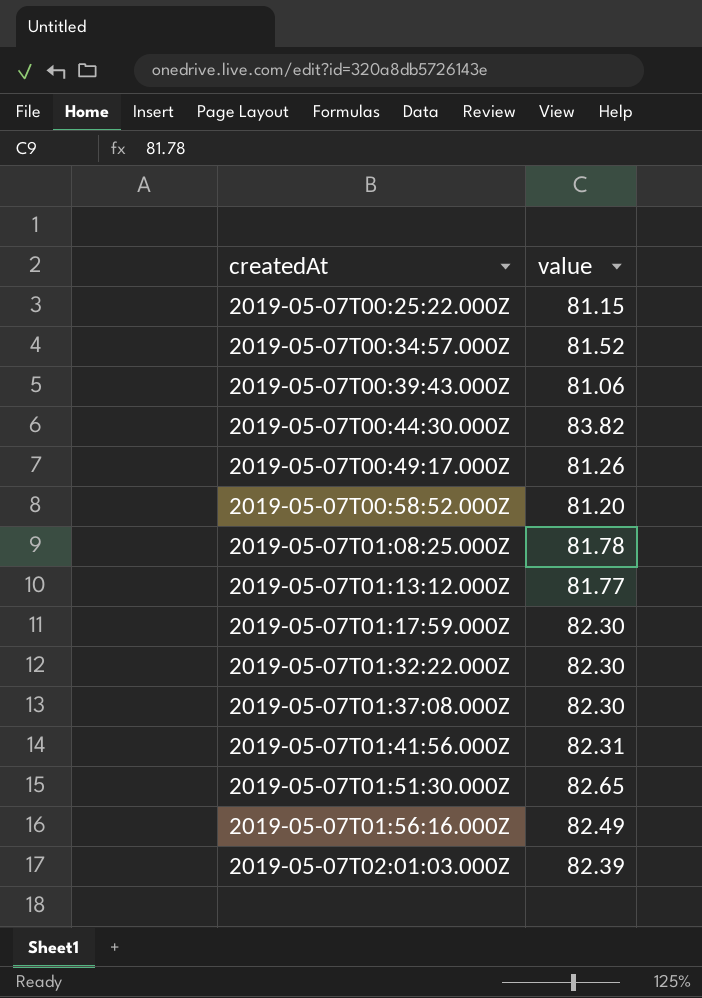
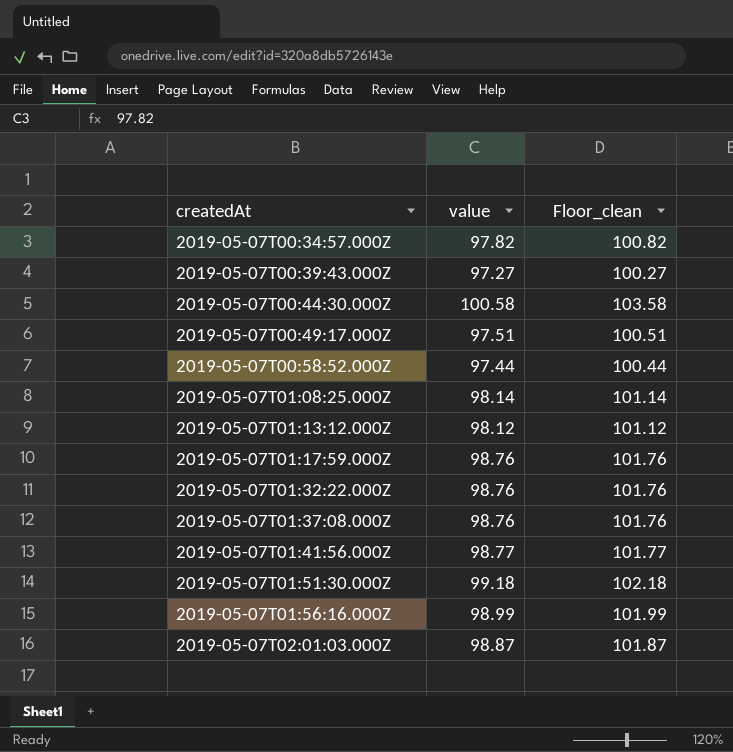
column Floor_clean | formula: none -> [value] + 3
row 2019-05-07T00:25:22.000Z: 81.15 -> none
2019-05-07T00:34:57.000Z | value: 81.52 -> 97.82
2019-05-07T00:39:43.000Z | value: 81.06 -> 97.27
2019-05-07T00:44:30.000Z | value: 83.82 -> 100.58
2019-05-07T00:49:17.000Z | value: 81.26 -> 97.51
2019-05-07T00:58:52.000Z | value: 81.20 -> 97.44
2019-05-07T01:08:25.000Z | value: 81.78 -> 98.14
2019-05-07T01:13:12.000Z | value: 81.77 -> 98.12
2019-05-07T01:17:59.000Z | value: 82.30 -> 98.76
2019-05-07T01:32:22.000Z | value: 82.30 -> 98.76
2019-05-07T01:37:08.000Z | value: 82.30 -> 98.76
2019-05-07T01:41:56.000Z | value: 82.31 -> 98.77
2019-05-07T01:51:30.000Z | value: 82.65 -> 99.18
2019-05-07T01:56:16.000Z | value: 82.49 -> 98.99
2019-05-07T02:01:03.000Z | value: 82.39 -> 98.87

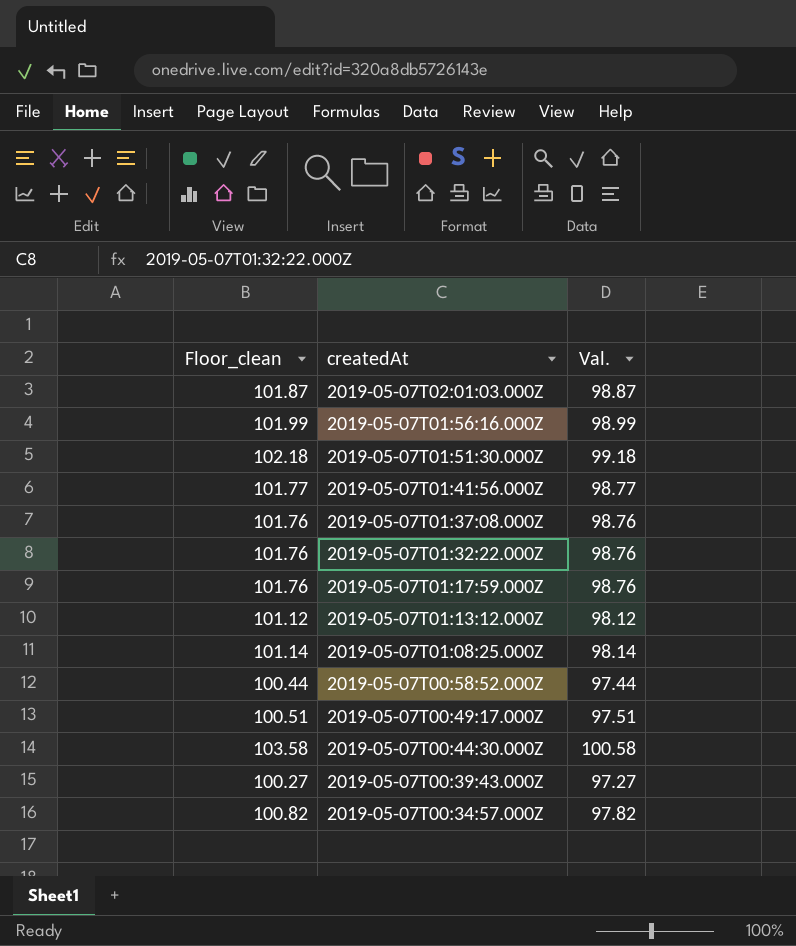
row order: createdAt ascending -> createdAt descending
column Floor_clean | position: 3 -> 1
column name: value -> Val.

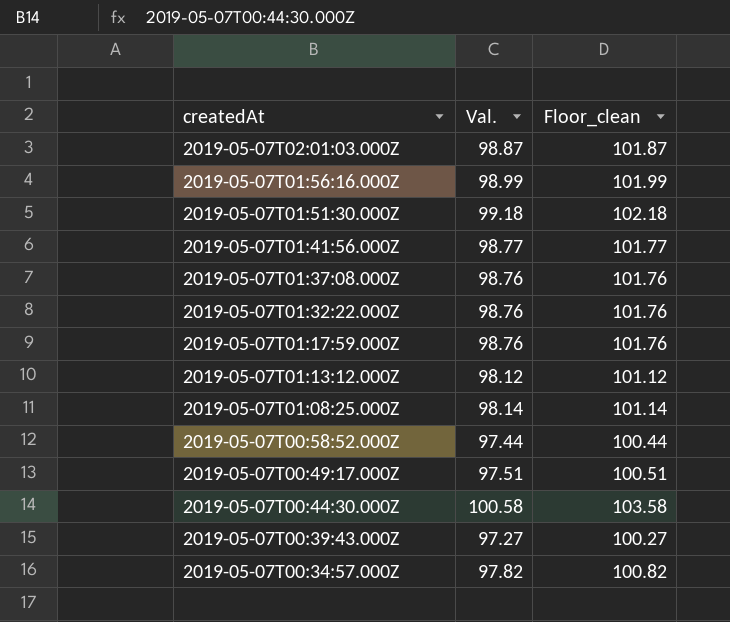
column Floor_clean | position: 1 -> 3

